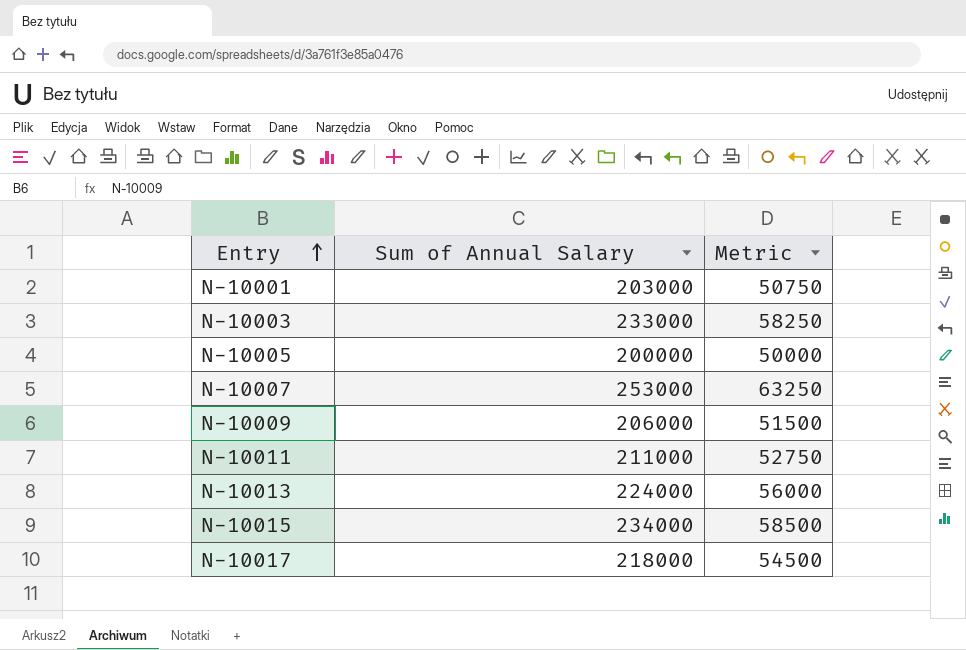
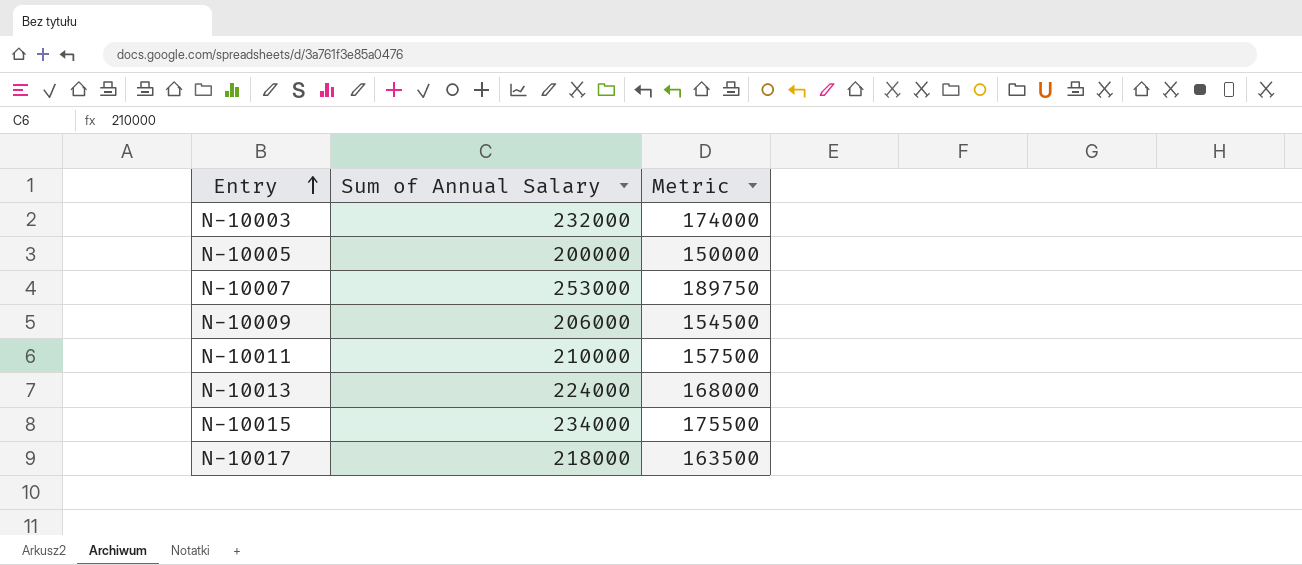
column Metric | formula: [Sum of Annual Salary] * 0.25 -> [Sum of Annual Salary] * 0.75
row N-10001: 203000 | 50750 -> none
N-10003 | Sum of Annual Salary: 233000 -> 232000
N-10011 | Sum of Annual Salary: 211000 -> 210000

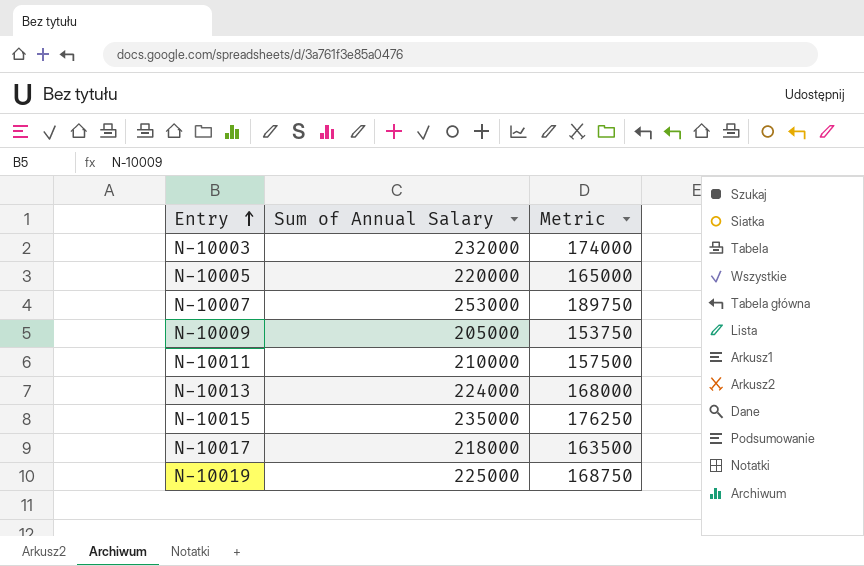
N-10005 | Sum of Annual Salary: 200000 -> 220000
N-10005 | Metric: 150000 -> 165000
N-10009 | Sum of Annual Salary: 206000 -> 205000
N-10009 | Metric: 154500 -> 153750
N-10015 | Sum of Annual Salary: 234000 -> 235000
N-10015 | Metric: 175500 -> 176250
row N-10019: none -> 225000 | 168750

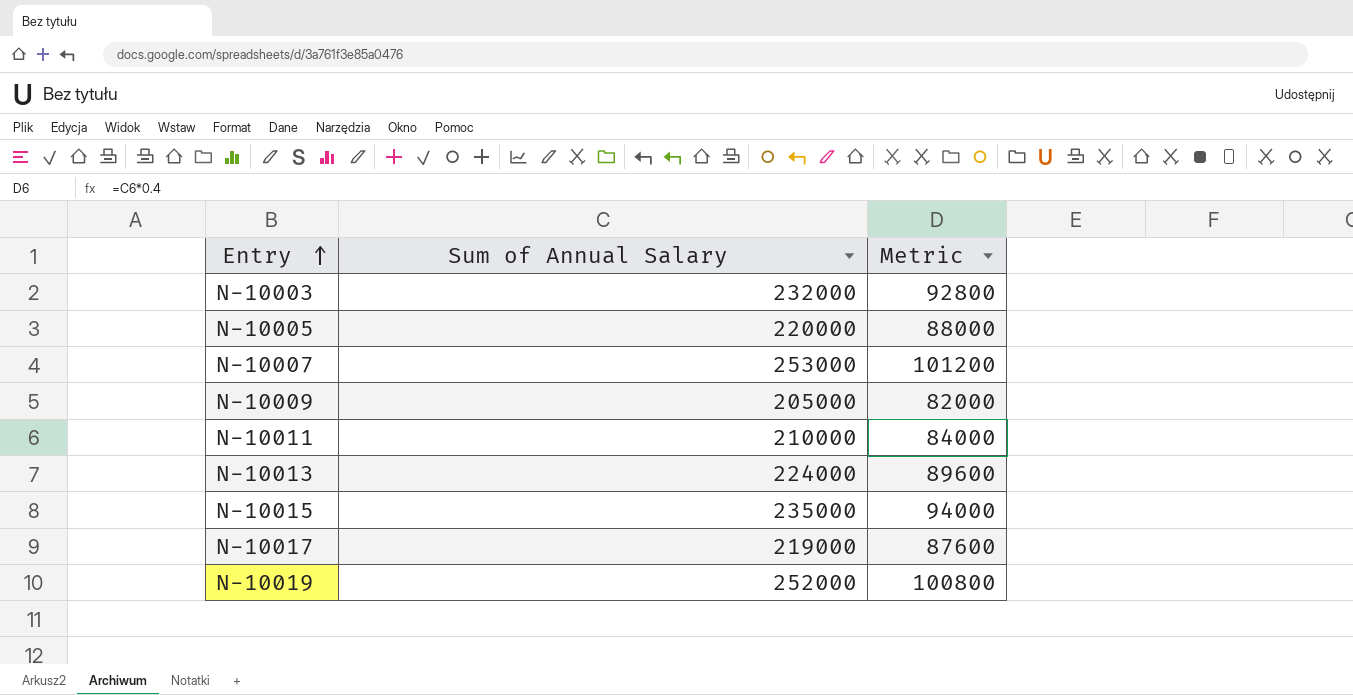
column Metric | formula: [Sum of Annual Salary] * 0.75 -> [Sum of Annual Salary] * 0.4
N-10017 | Sum of Annual Salary: 218000 -> 219000
N-10019 | Sum of Annual Salary: 225000 -> 252000

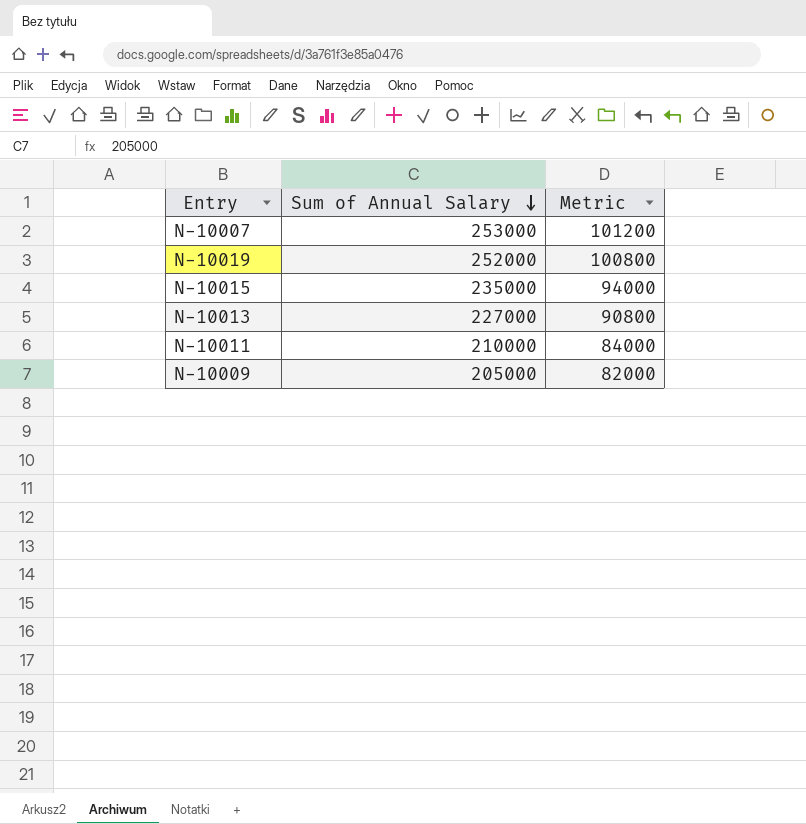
row order: Entry ascending -> Sum of Annual Salary descending
row N-10003: 232000 | 92800 -> none
row N-10005: 220000 | 88000 -> none
row N-10017: 219000 | 87600 -> none
N-10013 | Sum of Annual Salary: 224000 -> 227000
N-10013 | Metric: 89600 -> 90800

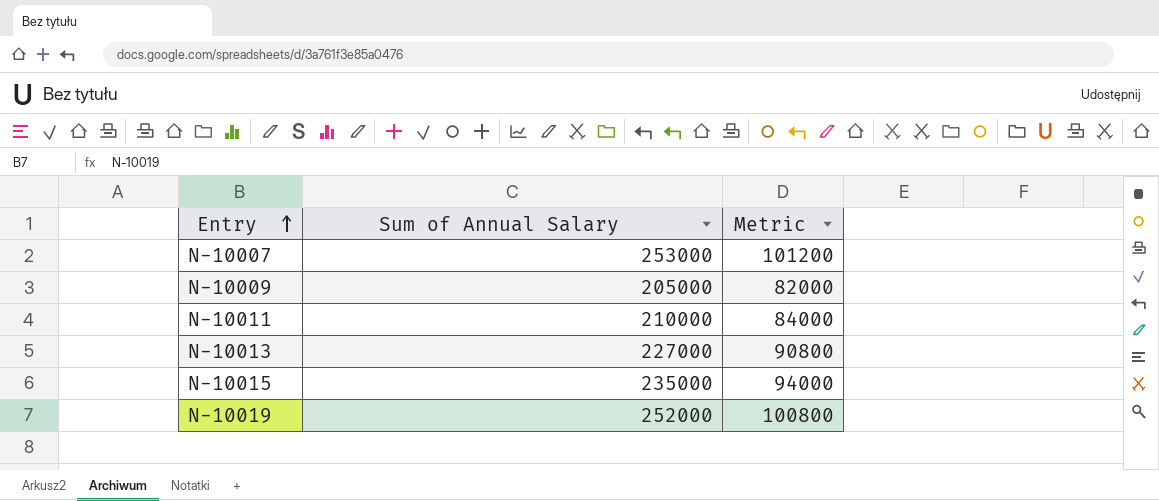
row order: Sum of Annual Salary descending -> Entry ascending

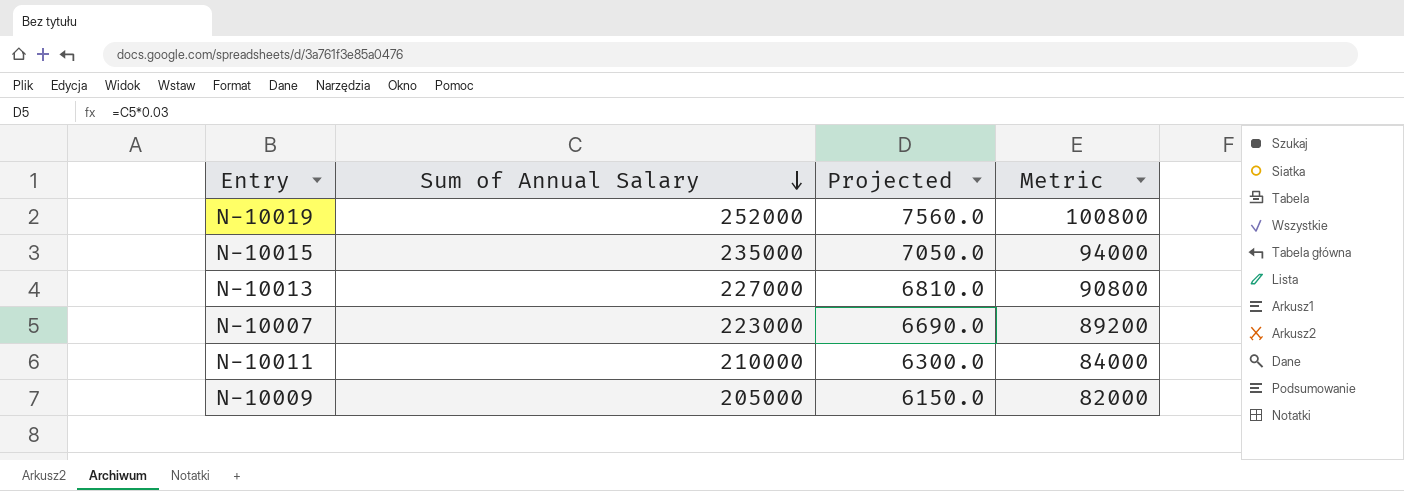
row order: Entry ascending -> Sum of Annual Salary descending
column Projected | formula: none -> [Sum of Annual Salary] * 0.03
N-10007 | Sum of Annual Salary: 253000 -> 223000
N-10007 | Metric: 101200 -> 89200

